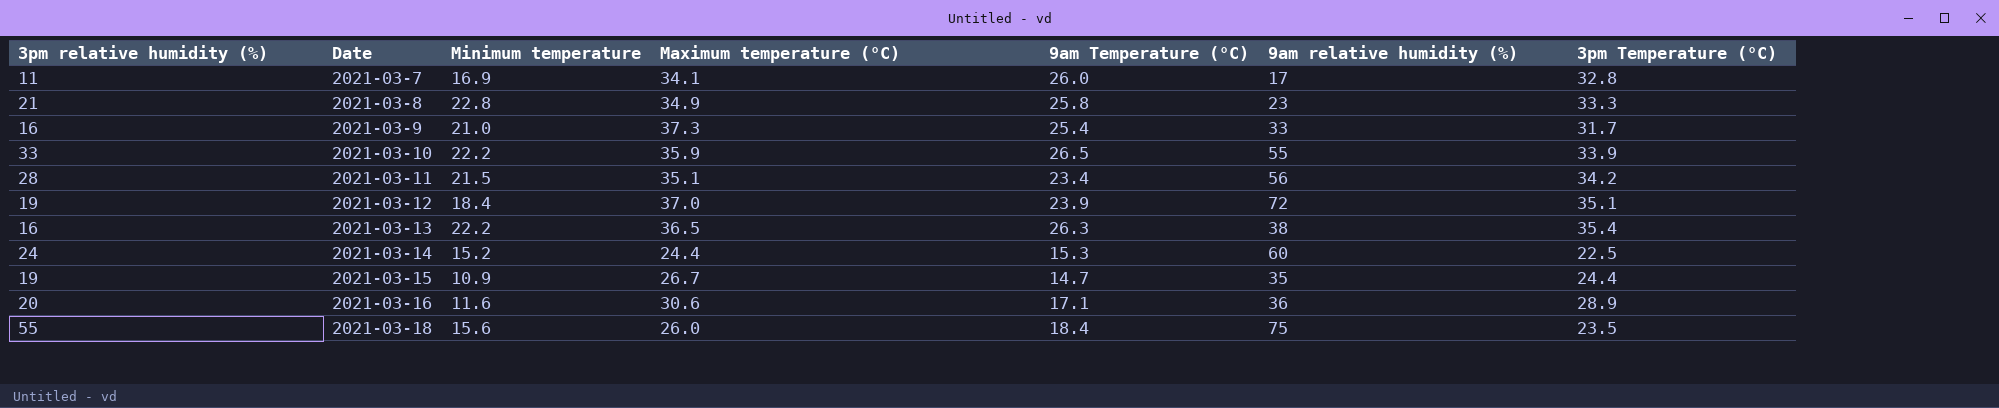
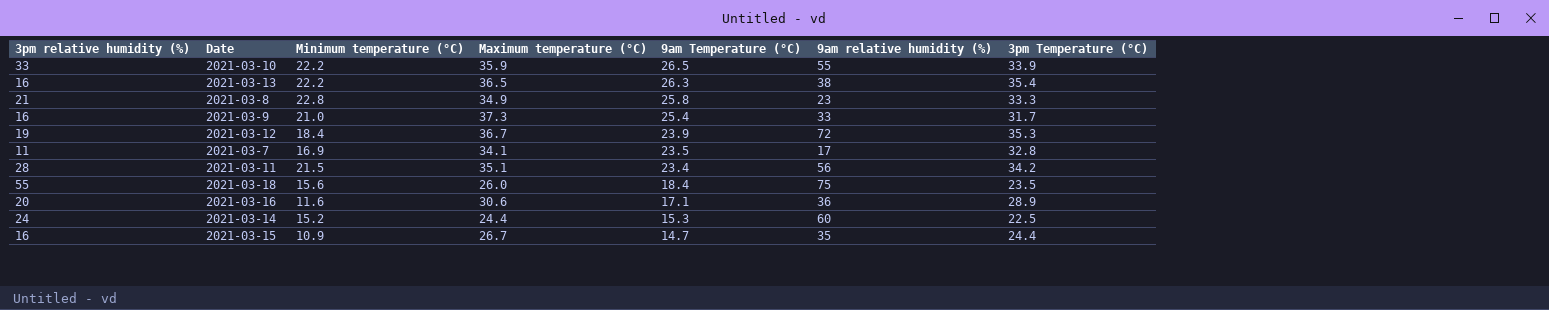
row order: Date ascending -> 9am Temperature (°C) descending
column name: Minimum temperature -> Minimum temperature (°C)
2021-03-12 | Maximum temperature (°C): 37.0 -> 36.7
2021-03-12 | 3pm Temperature (°C): 35.1 -> 35.3
2021-03-7 | 9am Temperature (°C): 26.0 -> 23.5
2021-03-15 | 3pm relative humidity (%): 19 -> 16

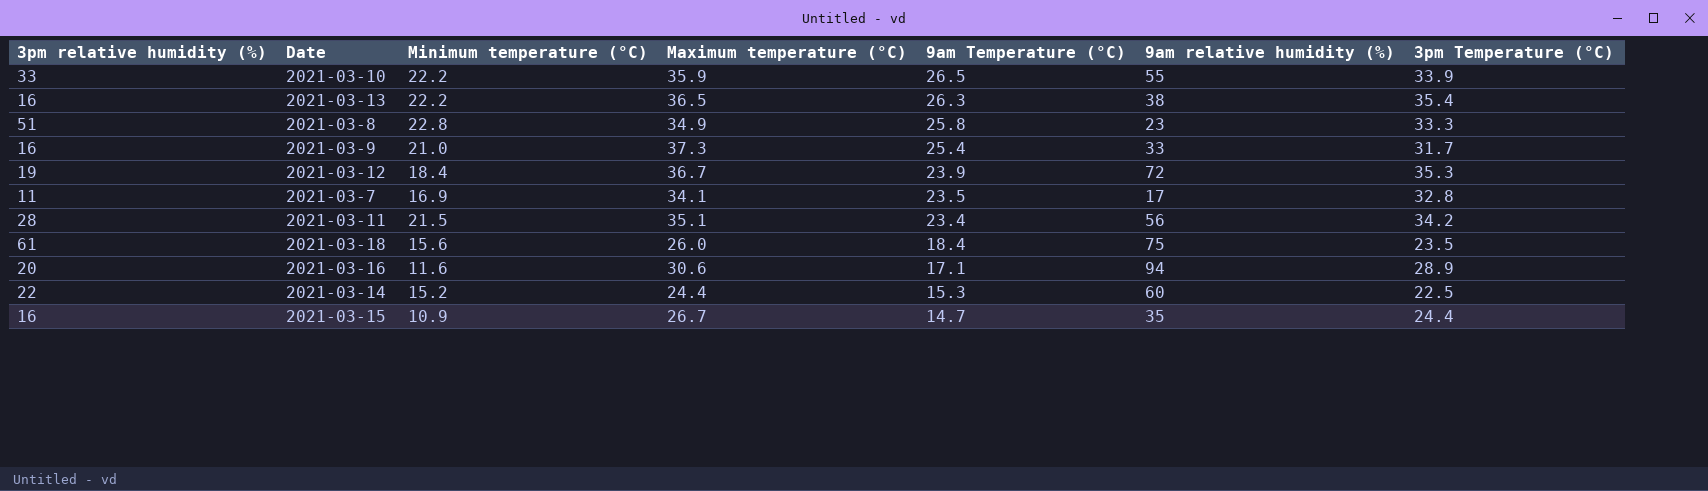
2021-03-8 | 3pm relative humidity (%): 21 -> 51
2021-03-18 | 3pm relative humidity (%): 55 -> 61
2021-03-16 | 9am relative humidity (%): 36 -> 94
2021-03-14 | 3pm relative humidity (%): 24 -> 22

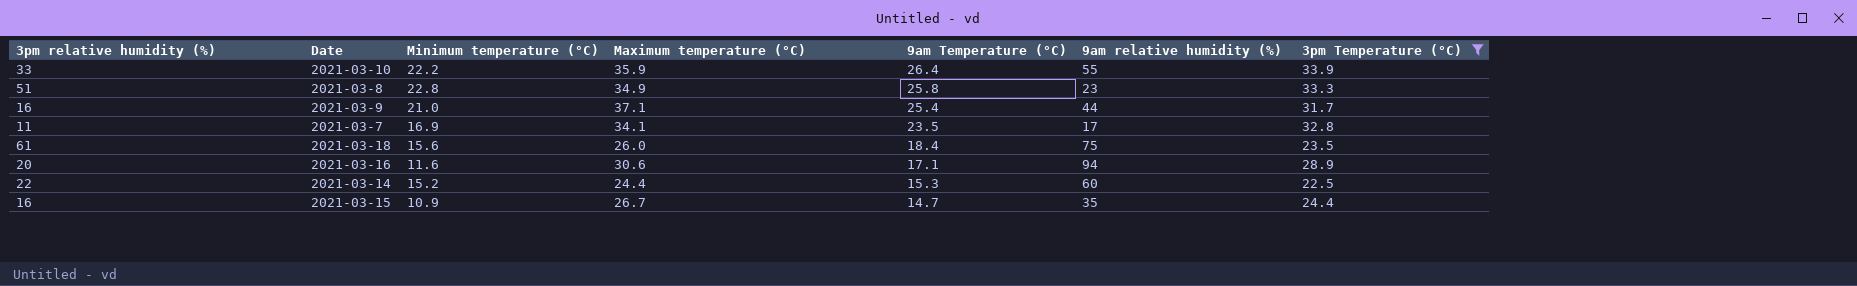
filter: none -> 3pm Temperature (°C) <= 33.9
2021-03-10 | 9am Temperature (°C): 26.5 -> 26.4
2021-03-9 | Maximum temperature (°C): 37.3 -> 37.1
2021-03-9 | 9am relative humidity (%): 33 -> 44

